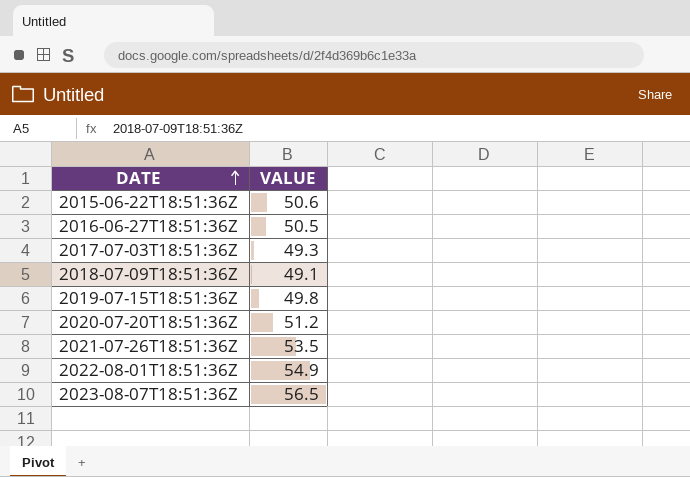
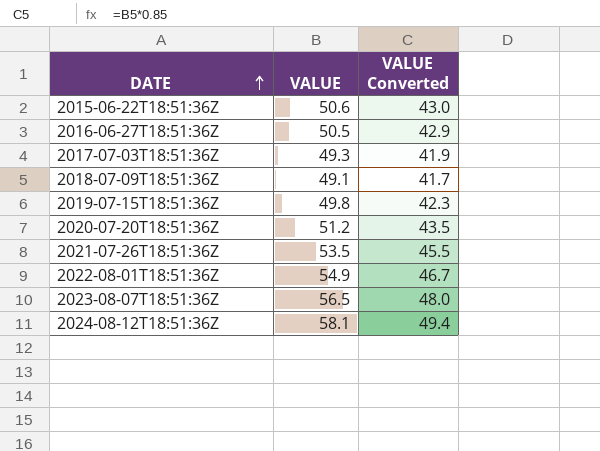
column VALUE Converted | formula: none -> [VALUE] * 0.85
row 2024-08-12T18:51:36Z: none -> 58.1 | 49.4

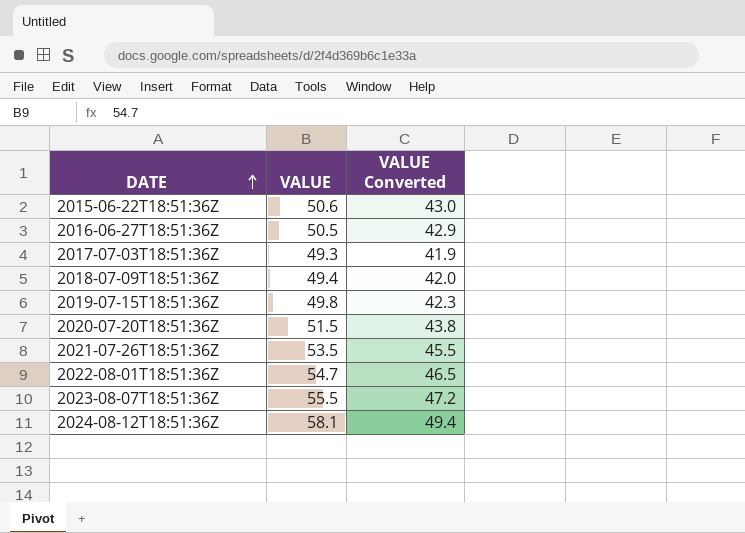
2018-07-09T18:51:36Z | VALUE: 49.1 -> 49.4
2018-07-09T18:51:36Z | VALUE Converted: 41.7 -> 42.0
2020-07-20T18:51:36Z | VALUE: 51.2 -> 51.5
2020-07-20T18:51:36Z | VALUE Converted: 43.5 -> 43.8
2022-08-01T18:51:36Z | VALUE: 54.9 -> 54.7
2022-08-01T18:51:36Z | VALUE Converted: 46.7 -> 46.5
2023-08-07T18:51:36Z | VALUE: 56.5 -> 55.5
2023-08-07T18:51:36Z | VALUE Converted: 48.0 -> 47.2

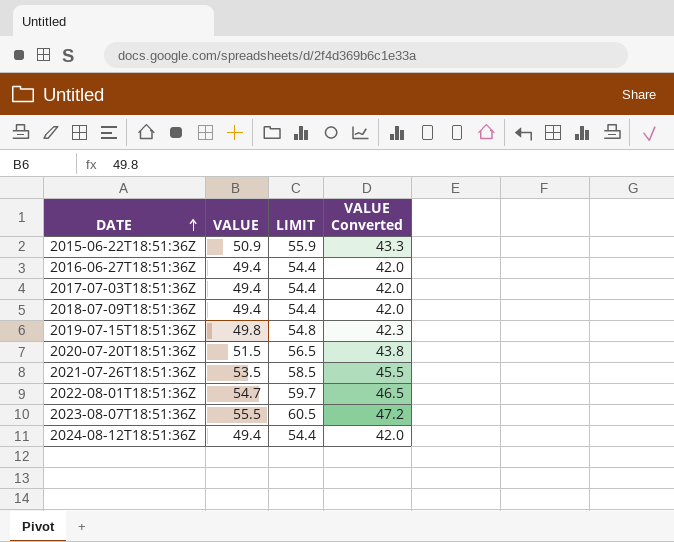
column LIMIT | formula: none -> [VALUE] + 5
2015-06-22T18:51:36Z | VALUE: 50.6 -> 50.9
2015-06-22T18:51:36Z | VALUE Converted: 43.0 -> 43.3
2016-06-27T18:51:36Z | VALUE: 50.5 -> 49.4
2016-06-27T18:51:36Z | VALUE Converted: 42.9 -> 42.0
2017-07-03T18:51:36Z | VALUE: 49.3 -> 49.4
2017-07-03T18:51:36Z | VALUE Converted: 41.9 -> 42.0
2024-08-12T18:51:36Z | VALUE: 58.1 -> 49.4
2024-08-12T18:51:36Z | VALUE Converted: 49.4 -> 42.0

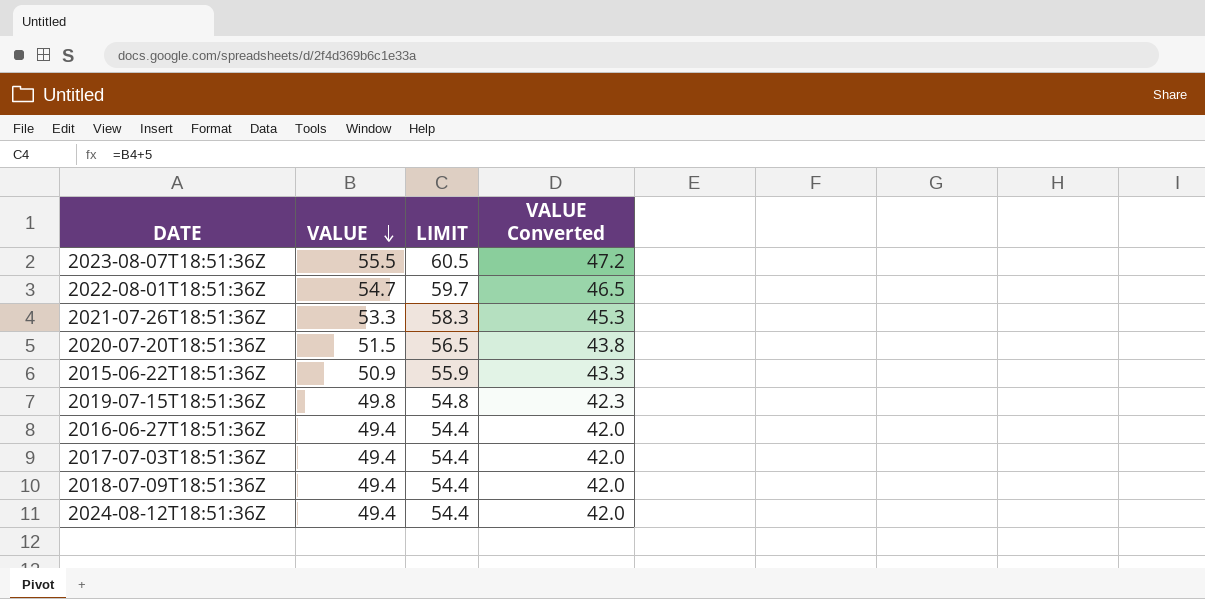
row order: DATE ascending -> VALUE descending
2021-07-26T18:51:36Z | VALUE: 53.5 -> 53.3
2021-07-26T18:51:36Z | LIMIT: 58.5 -> 58.3
2021-07-26T18:51:36Z | VALUE Converted: 45.5 -> 45.3

